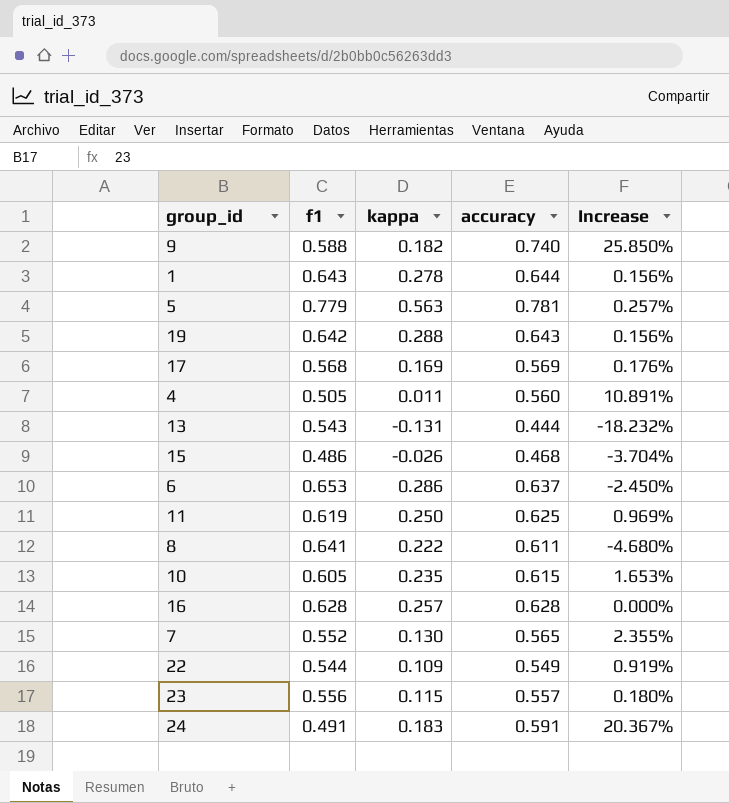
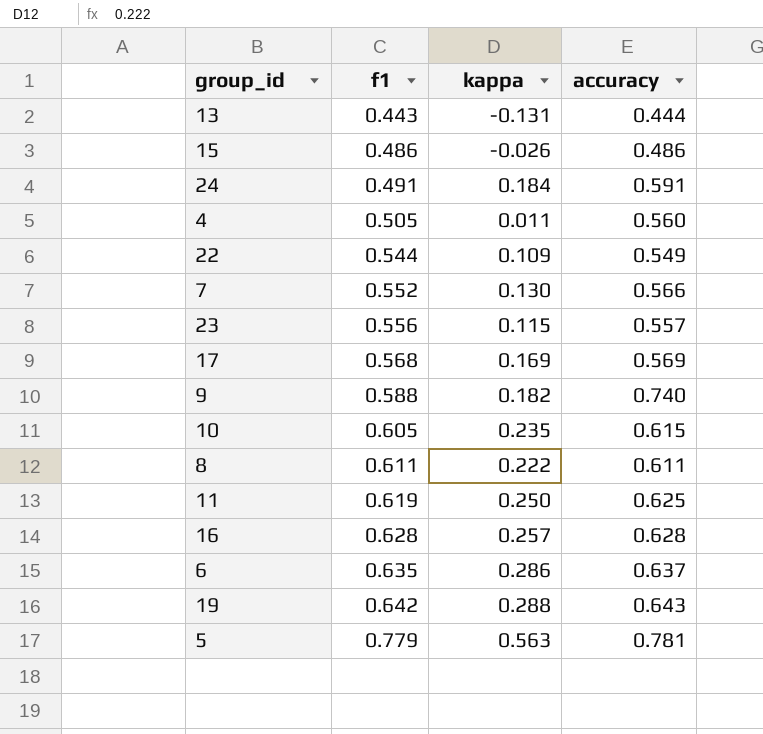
row order: none -> f1 ascending
column Increase | formula: ([accuracy] - [f1]) / [f1] -> none
row 1: 0.643 | 0.278 | 0.644 | 0.156% -> none
13 | f1: 0.543 -> 0.443
15 | accuracy: 0.468 -> 0.486
24 | kappa: 0.183 -> 0.184
7 | accuracy: 0.565 -> 0.566
8 | f1: 0.641 -> 0.611
6 | f1: 0.653 -> 0.635

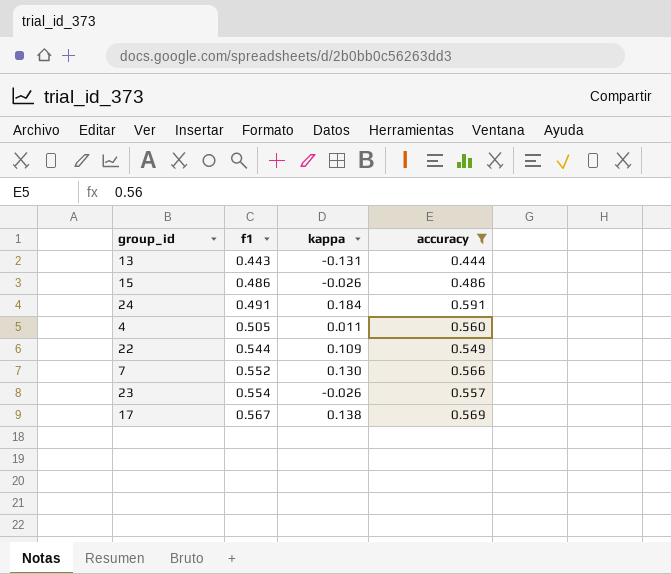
filter: none -> accuracy <= 0.591
23 | f1: 0.556 -> 0.554
23 | kappa: 0.115 -> -0.026
17 | f1: 0.568 -> 0.567
17 | kappa: 0.169 -> 0.138

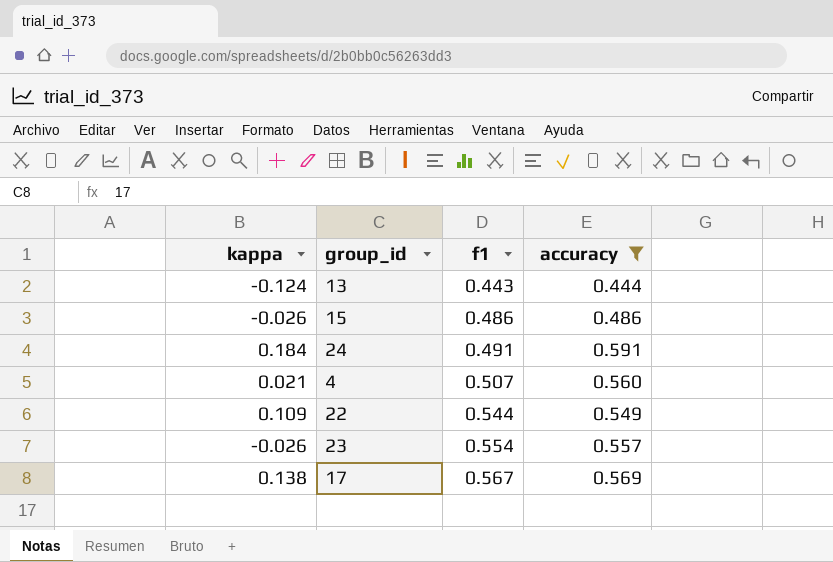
column kappa | position: 3 -> 1
row 7: 0.552 | 0.130 | 0.566 -> none
13 | kappa: -0.131 -> -0.124
4 | kappa: 0.011 -> 0.021
4 | f1: 0.505 -> 0.507

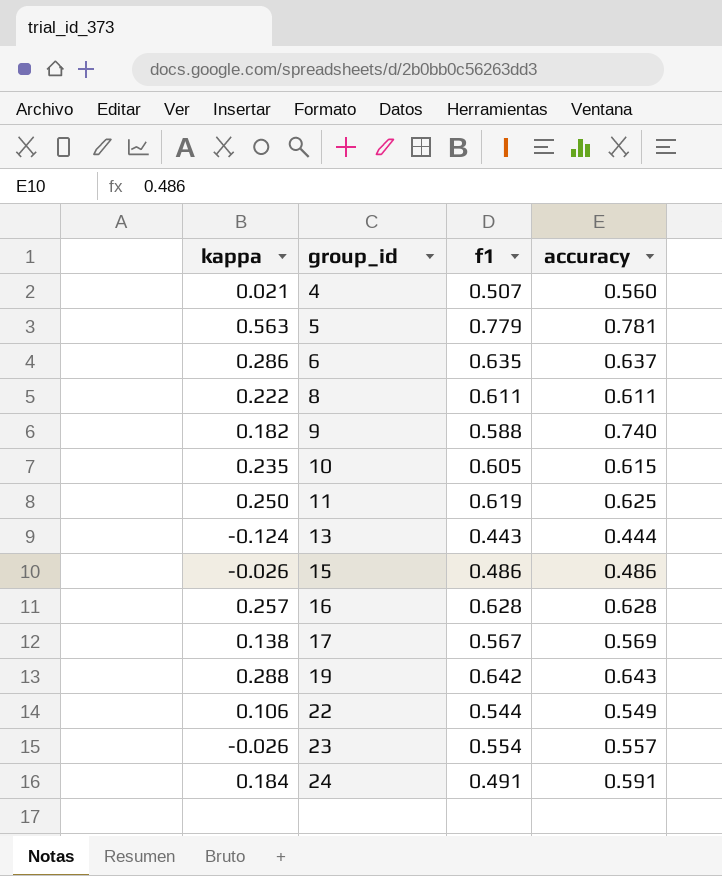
filter: accuracy <= 0.591 -> none
row order: f1 ascending -> group_id ascending
22 | kappa: 0.109 -> 0.106

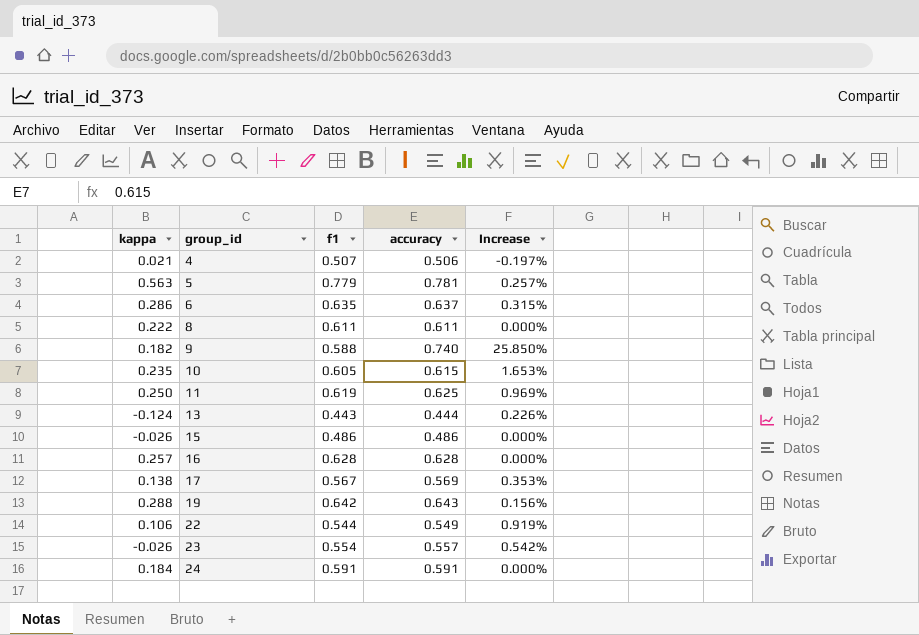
column Increase | formula: none -> ([accuracy] - [f1]) / [f1]
4 | accuracy: 0.560 -> 0.506
24 | f1: 0.491 -> 0.591

